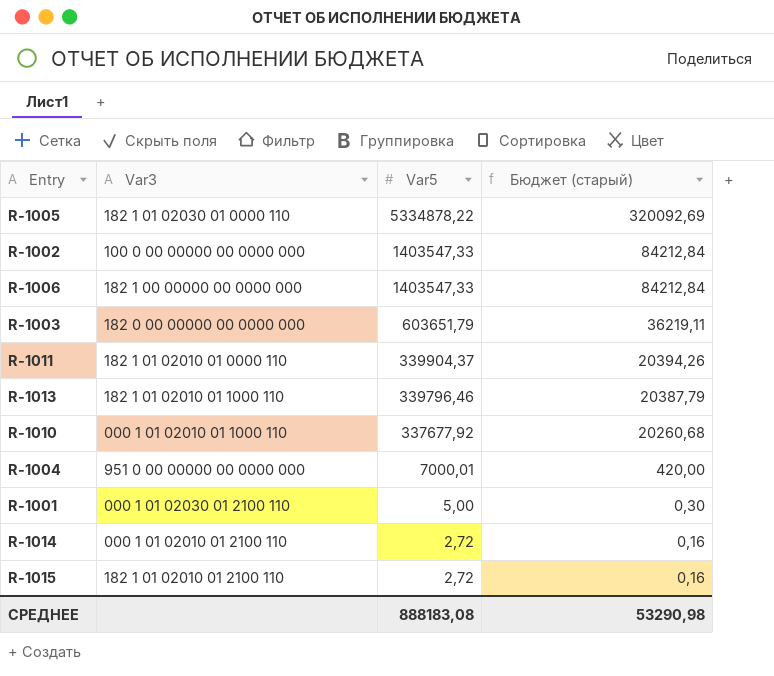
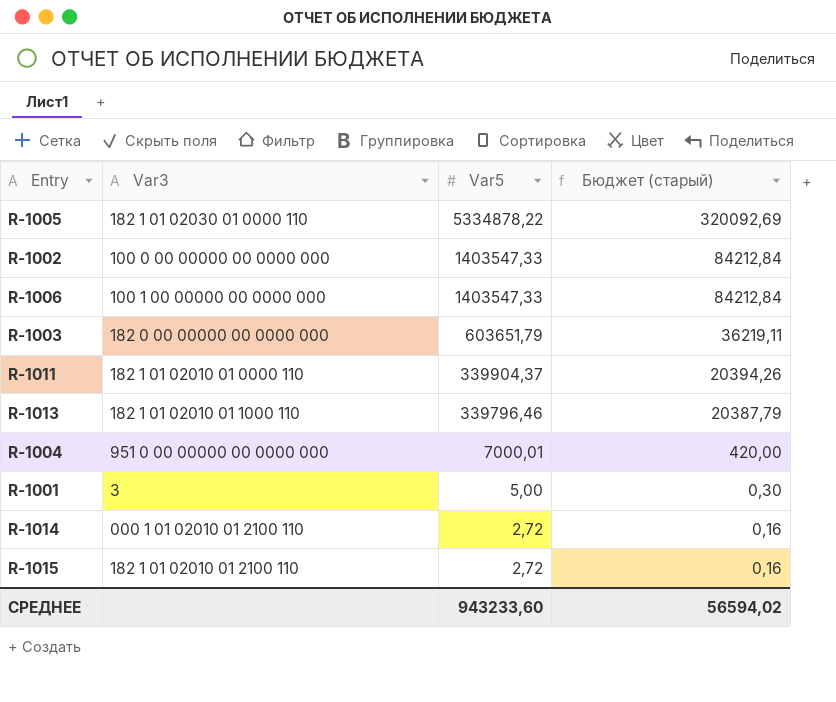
row R-1010: 000 1 01 02010 01 1000 110 | 337677,92 | 20260,68 -> none
R-1006 | Var3: 182 1 00 00000 00 0000 000 -> 100 1 00 00000 00 0000 000
R-1001 | Var3: 000 1 01 02030 01 2100 110 -> 3
СРЕДНЕЕ | Var5: 888183,08 -> 943233,60
СРЕДНЕЕ | Бюджет (старый): 53290,98 -> 56594,02

